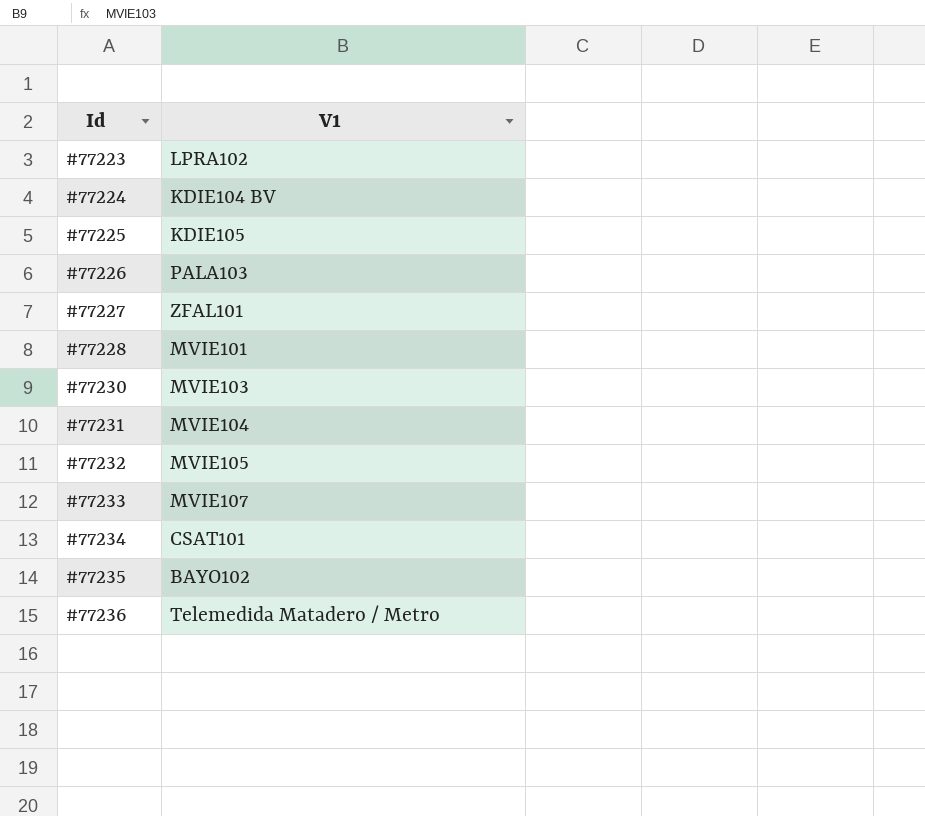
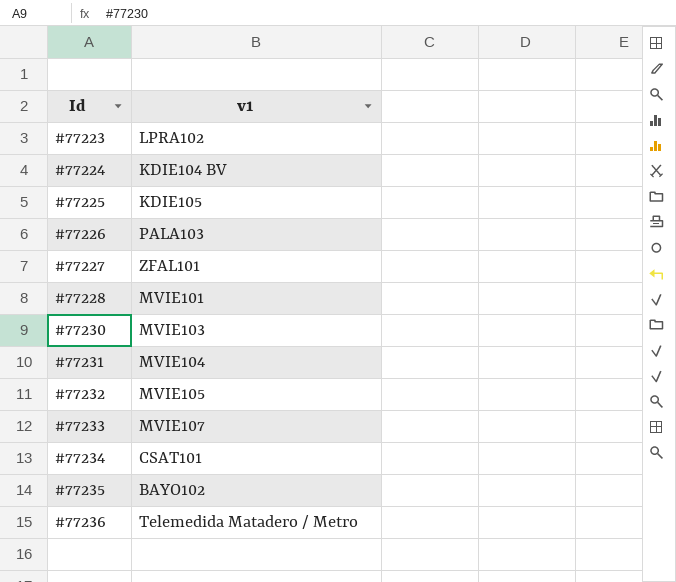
column name: V1 -> v1

